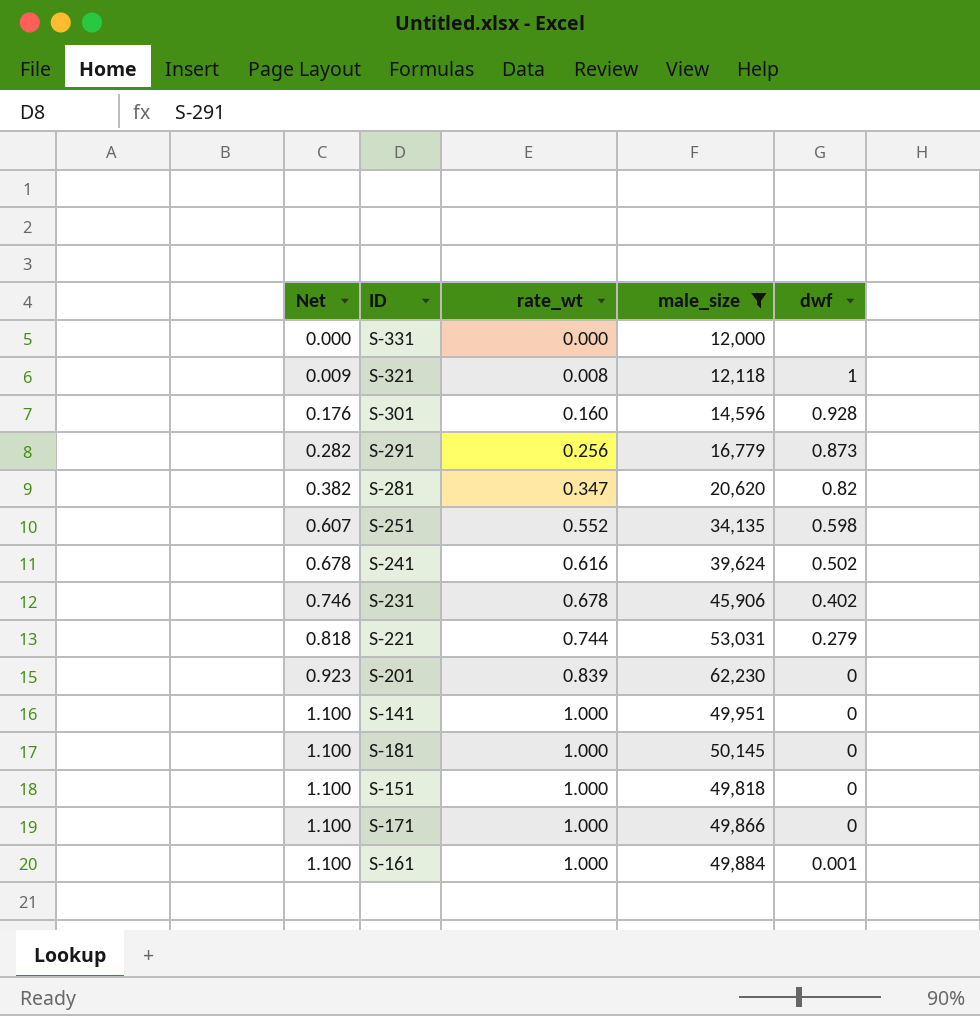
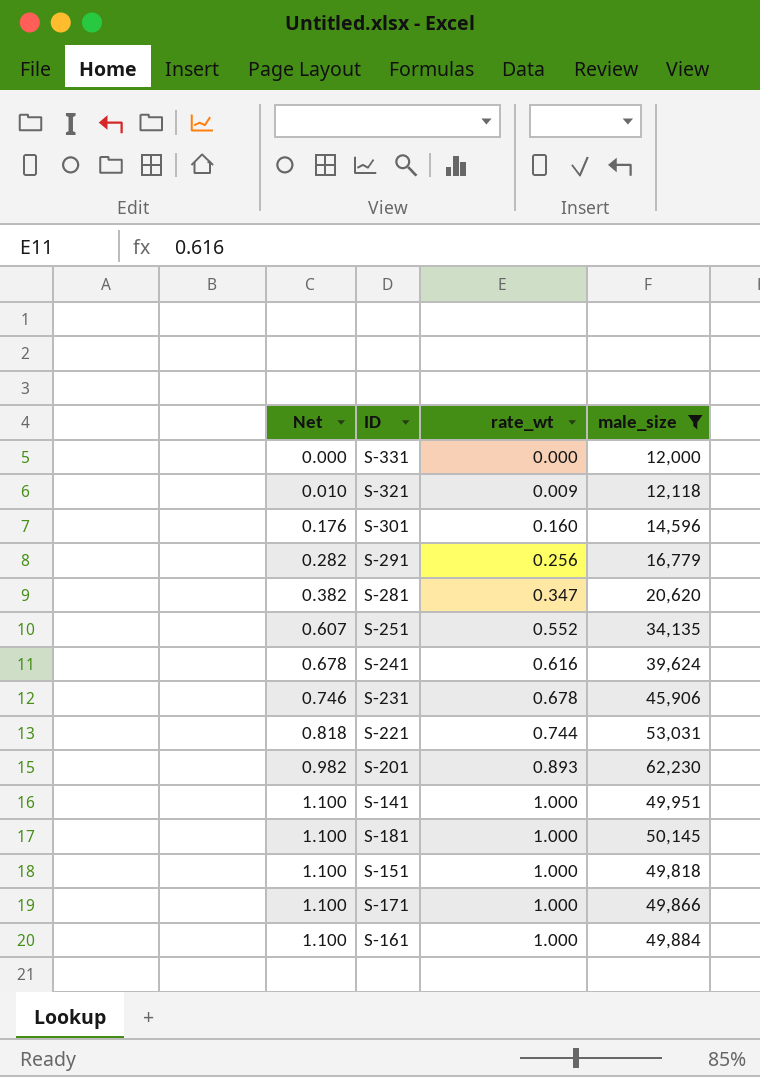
column dwf | position: 5 -> none
S-321 | Net: 0.009 -> 0.010
S-321 | rate_wt: 0.008 -> 0.009
S-201 | Net: 0.923 -> 0.982
S-201 | rate_wt: 0.839 -> 0.893

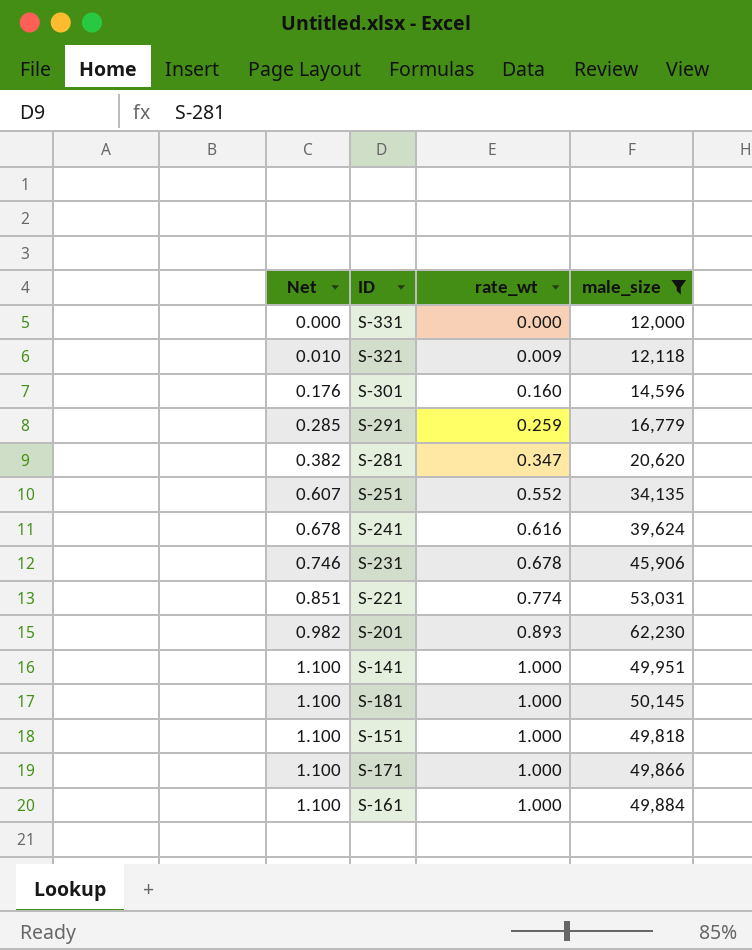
S-291 | Net: 0.282 -> 0.285
S-291 | rate_wt: 0.256 -> 0.259
S-221 | Net: 0.818 -> 0.851
S-221 | rate_wt: 0.744 -> 0.774

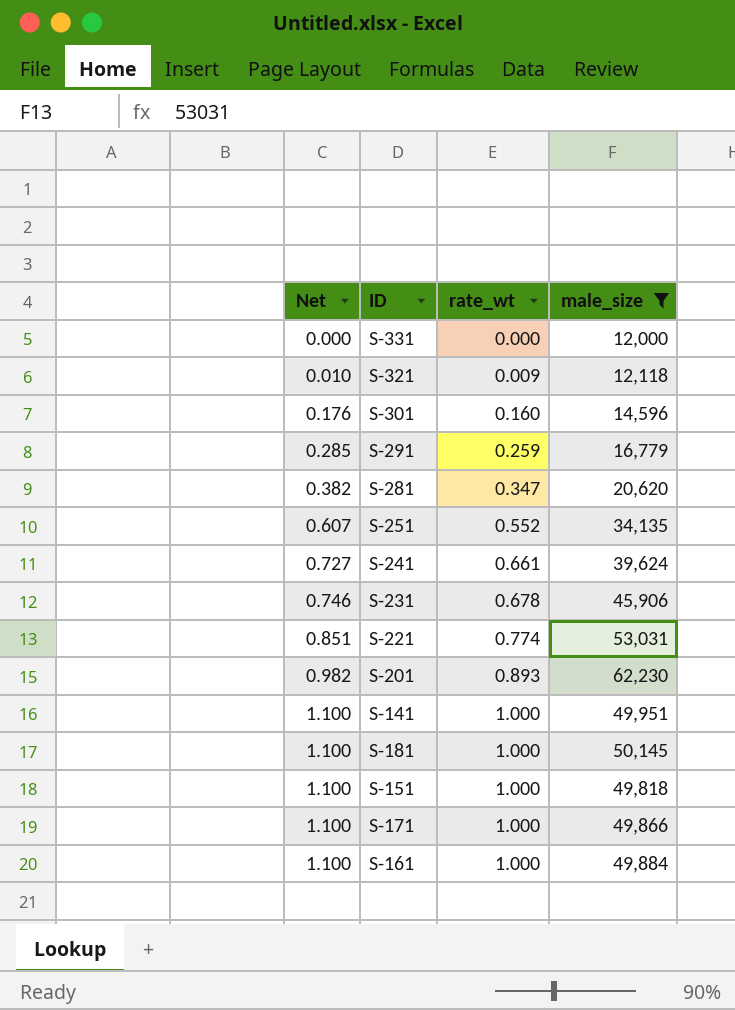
S-241 | Net: 0.678 -> 0.727
S-241 | rate_wt: 0.616 -> 0.661

